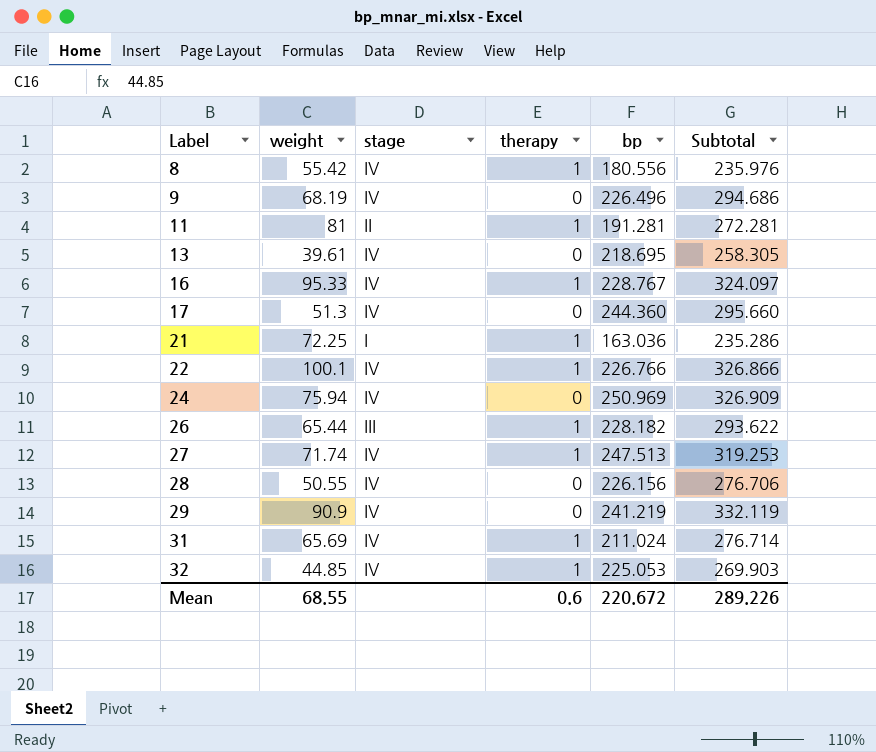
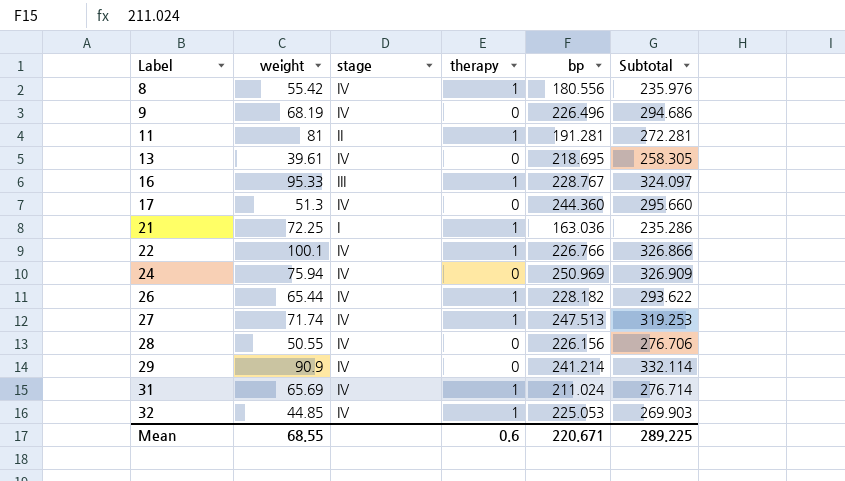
16 | stage: IV -> III
26 | stage: III -> IV
29 | bp: 241.219 -> 241.214
29 | Subtotal: 332.119 -> 332.114
Mean | bp: 220.672 -> 220.671
Mean | Subtotal: 289.226 -> 289.225

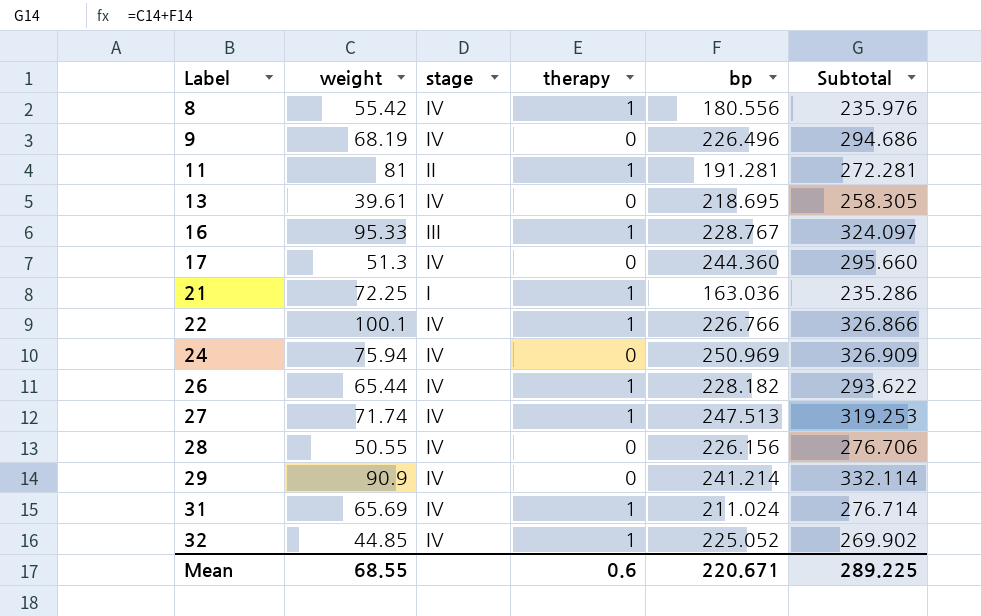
32 | bp: 225.053 -> 225.052
32 | Subtotal: 269.903 -> 269.902

